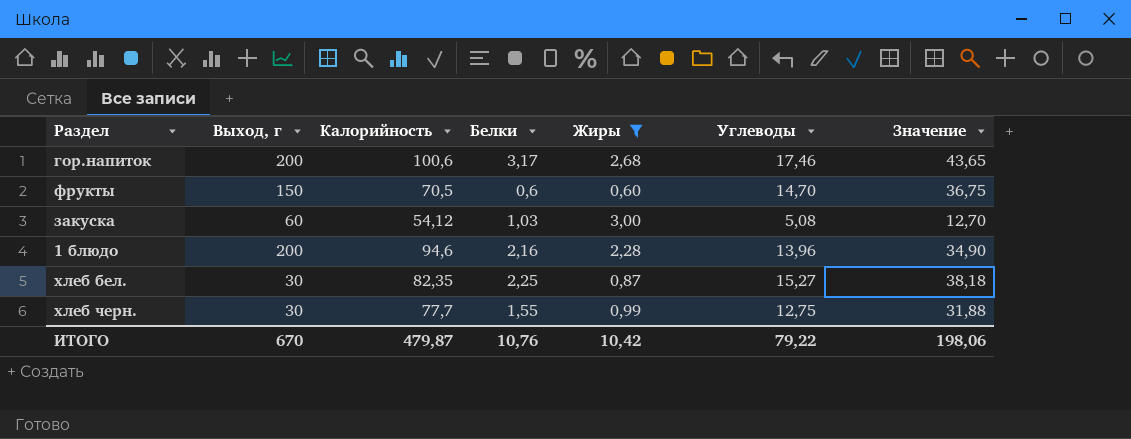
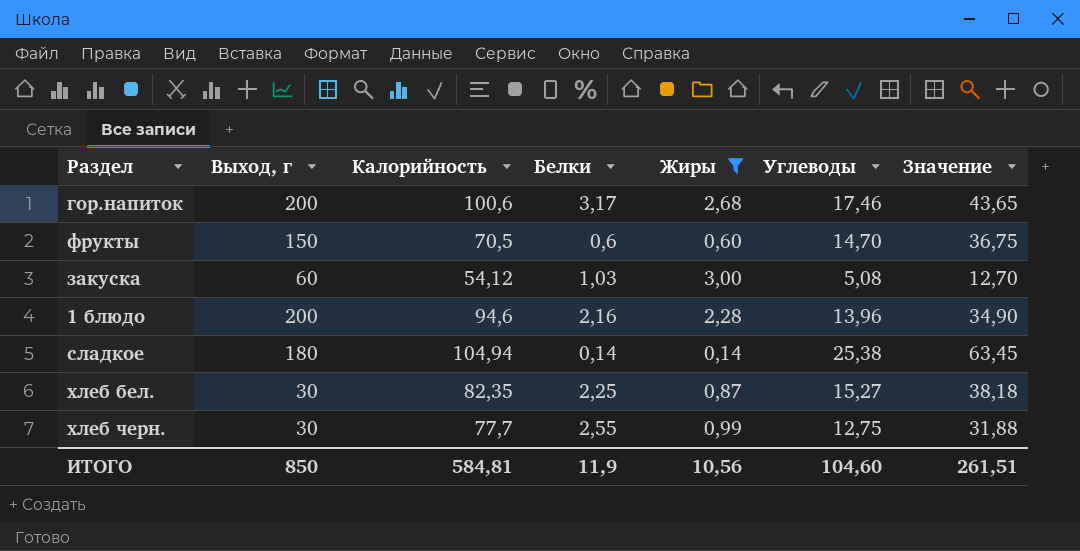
row сладкое: none -> 180 | 104,94 | 0,14 | 0,14 | 25,38 | 63,45
хлеб черн. | Белки: 1,55 -> 2,55
ИТОГО | Выход, г: 670 -> 850
ИТОГО | Калорийность: 479,87 -> 584,81
ИТОГО | Белки: 10,76 -> 11,9
ИТОГО | Жиры: 10,42 -> 10,56
ИТОГО | Углеводы: 79,22 -> 104,60
ИТОГО | Значение: 198,06 -> 261,51

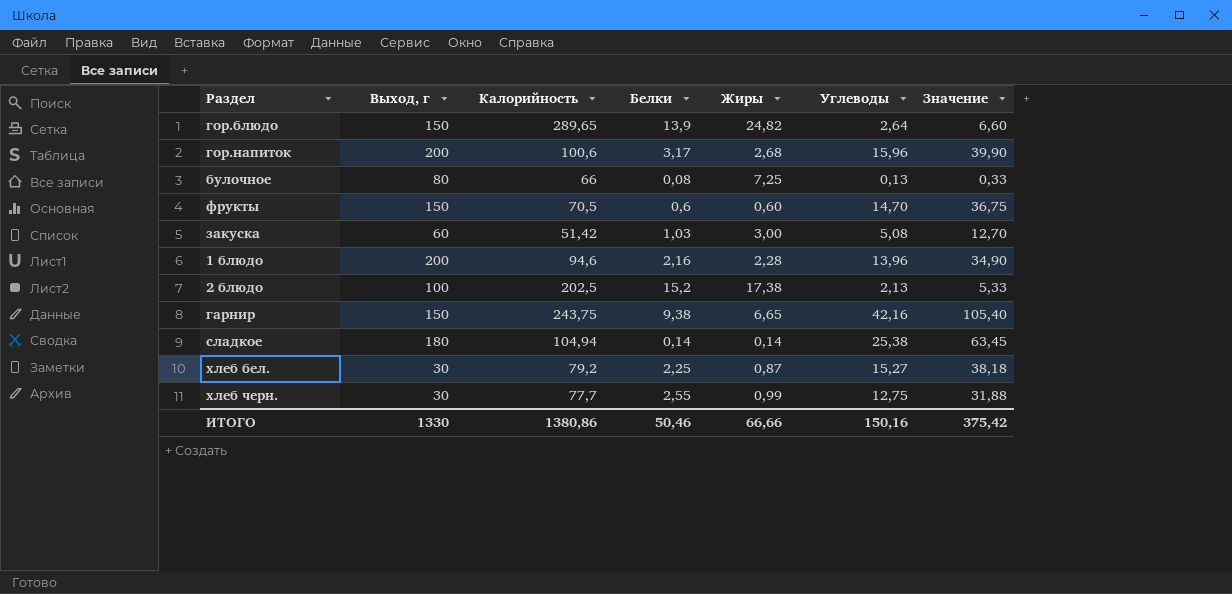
filter: Жиры <= 3,00 -> none
гор.напиток | Углеводы: 17,46 -> 15,96
гор.напиток | Значение: 43,65 -> 39,90
закуска | Калорийность: 54,12 -> 51,42
хлеб бел. | Калорийность: 82,35 -> 79,2
ИТОГО | Выход, г: 850 -> 1330
ИТОГО | Калорийность: 584,81 -> 1380,86
ИТОГО | Белки: 11,9 -> 50,46
ИТОГО | Жиры: 10,56 -> 66,66
ИТОГО | Углеводы: 104,60 -> 150,16
ИТОГО | Значение: 261,51 -> 375,42

